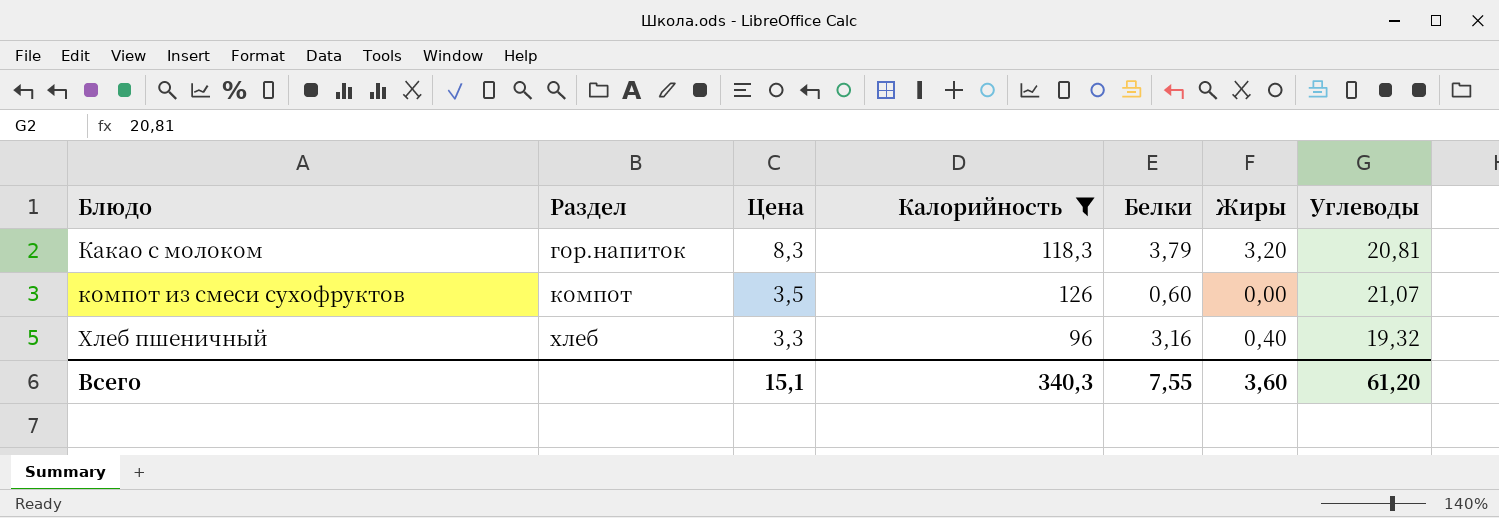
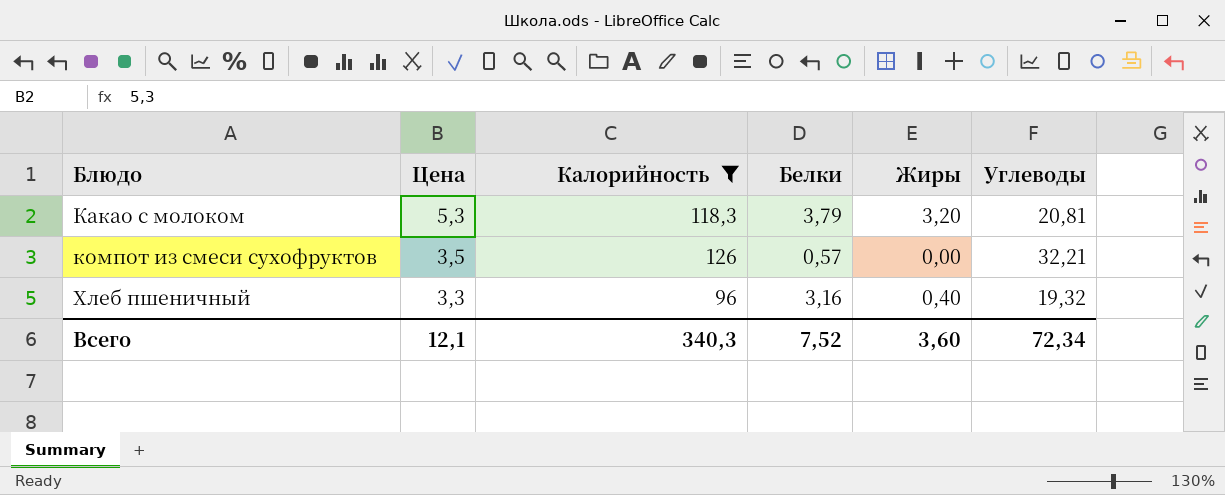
column Раздел | position: 2 -> none
Какао с молоком | Цена: 8,3 -> 5,3
компот из смеси сухофруктов | Белки: 0,60 -> 0,57
компот из смеси сухофруктов | Углеводы: 21,07 -> 32,21
Всего | Цена: 15,1 -> 12,1
Всего | Белки: 7,55 -> 7,52
Всего | Углеводы: 61,20 -> 72,34

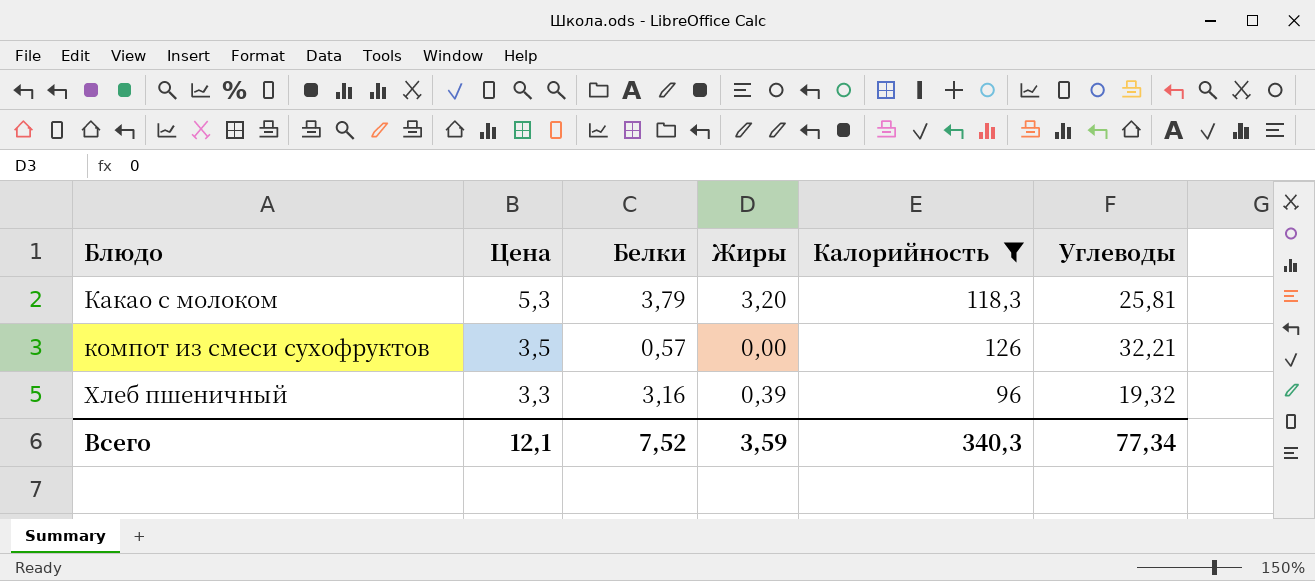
column Калорийность | position: 3 -> 5
Какао с молоком | Углеводы: 20,81 -> 25,81
Хлеб пшеничный | Жиры: 0,40 -> 0,39
Всего | Жиры: 3,60 -> 3,59
Всего | Углеводы: 72,34 -> 77,34

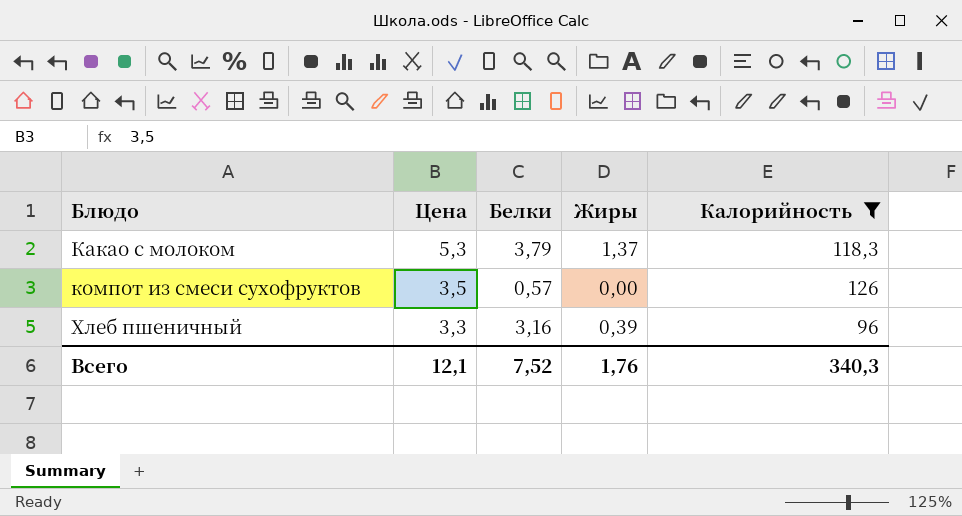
column Углеводы | position: 6 -> none
Какао с молоком | Жиры: 3,20 -> 1,37
Всего | Жиры: 3,59 -> 1,76

